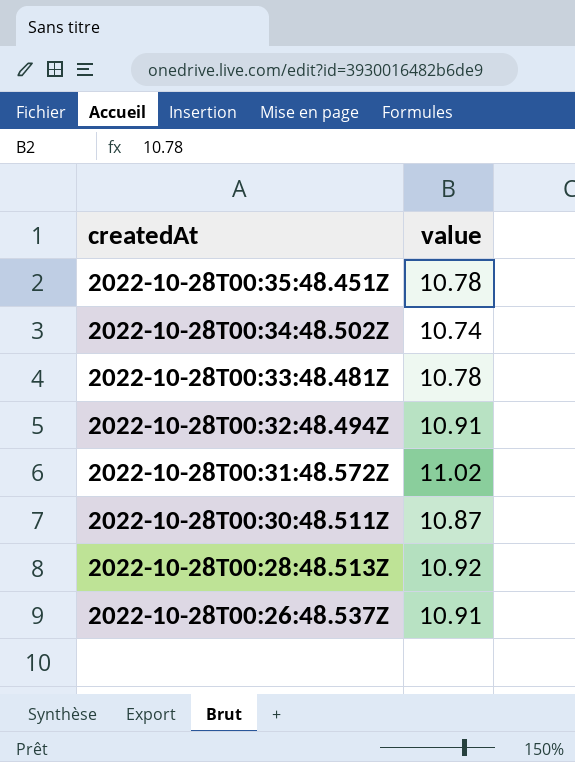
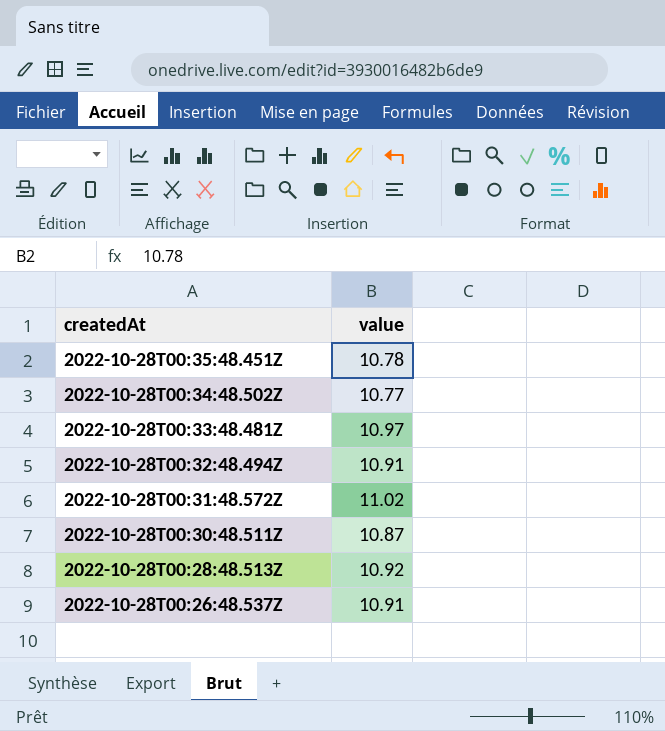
2022-10-28T00:34:48.502Z | value: 10.74 -> 10.77
2022-10-28T00:33:48.481Z | value: 10.78 -> 10.97

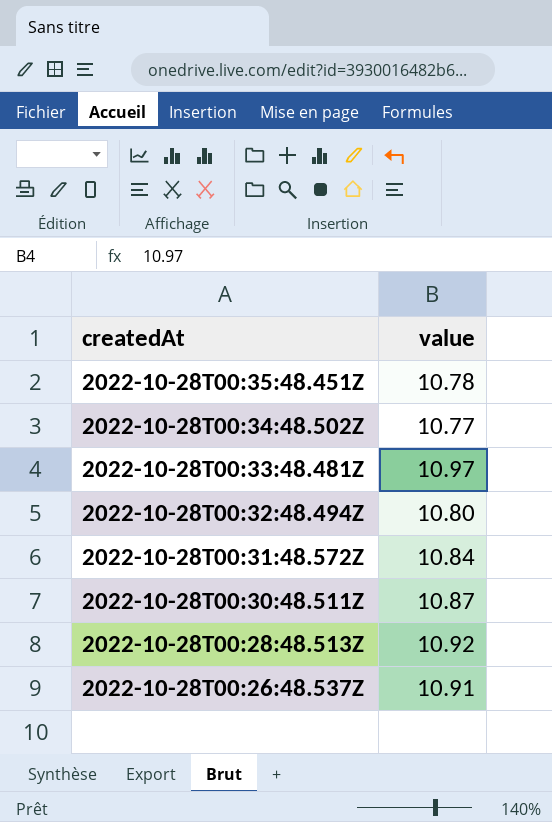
2022-10-28T00:32:48.494Z | value: 10.91 -> 10.80
2022-10-28T00:31:48.572Z | value: 11.02 -> 10.84

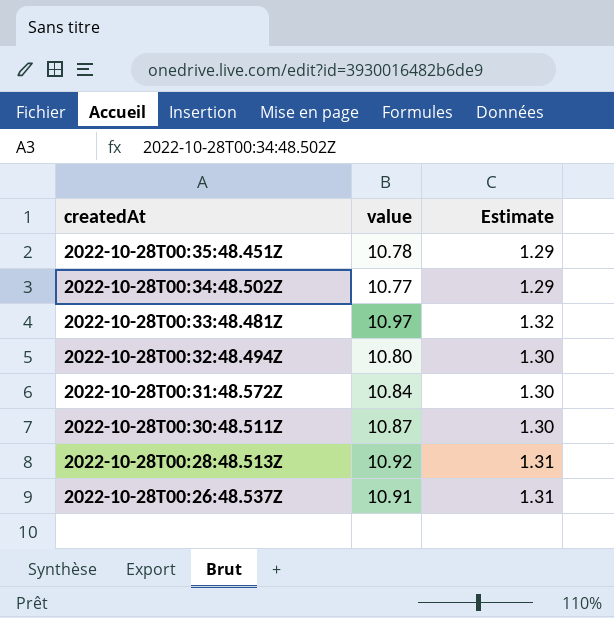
column Estimate | formula: none -> [value] * 0.12

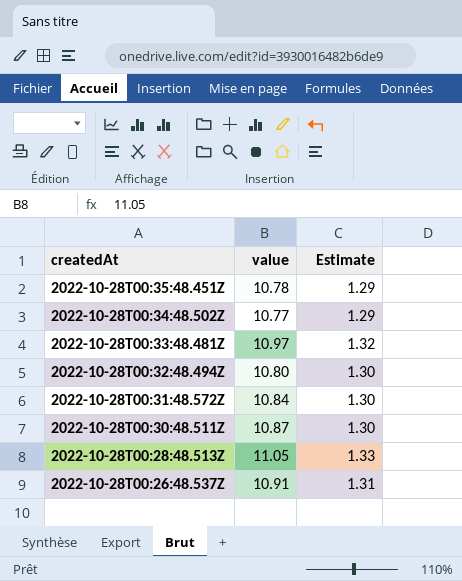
2022-10-28T00:28:48.513Z | value: 10.92 -> 11.05
2022-10-28T00:28:48.513Z | Estimate: 1.31 -> 1.33

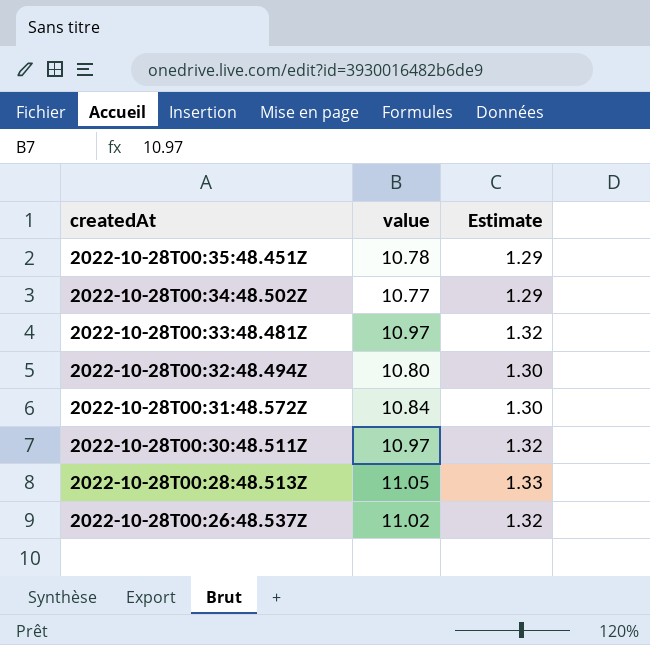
2022-10-28T00:30:48.511Z | value: 10.87 -> 10.97
2022-10-28T00:30:48.511Z | Estimate: 1.30 -> 1.32
2022-10-28T00:26:48.537Z | value: 10.91 -> 11.02
2022-10-28T00:26:48.537Z | Estimate: 1.31 -> 1.32

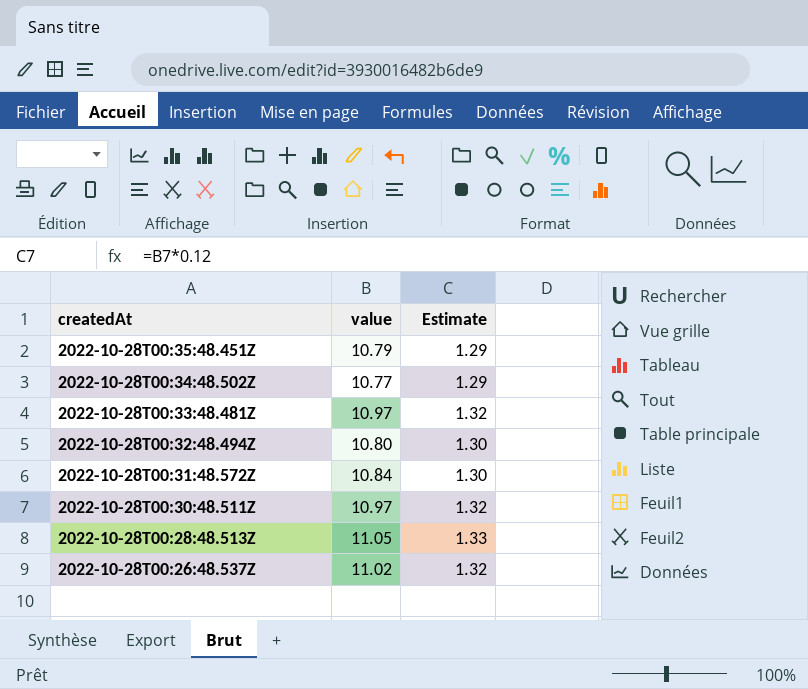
2022-10-28T00:35:48.451Z | value: 10.78 -> 10.79

